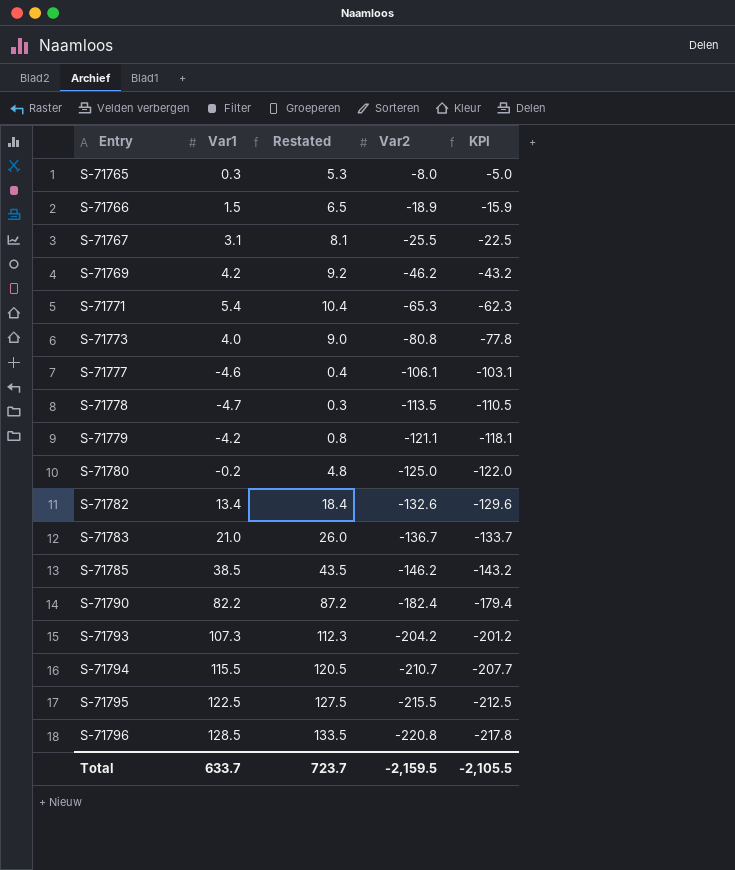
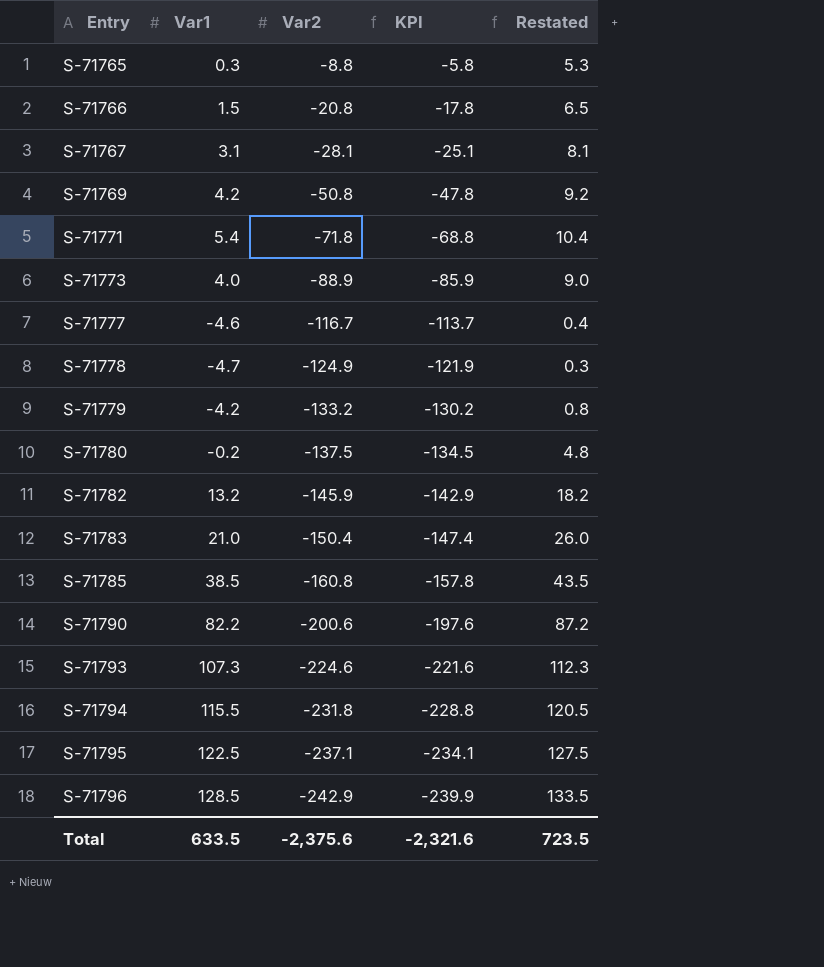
column Restated | position: 3 -> 5
S-71765 | Var2: -8.0 -> -8.8
S-71765 | KPI: -5.0 -> -5.8
S-71766 | Var2: -18.9 -> -20.8
S-71766 | KPI: -15.9 -> -17.8
S-71767 | Var2: -25.5 -> -28.1
S-71767 | KPI: -22.5 -> -25.1
S-71769 | Var2: -46.2 -> -50.8
S-71769 | KPI: -43.2 -> -47.8
S-71771 | Var2: -65.3 -> -71.8
S-71771 | KPI: -62.3 -> -68.8
S-71773 | Var2: -80.8 -> -88.9
S-71773 | KPI: -77.8 -> -85.9
S-71777 | Var2: -106.1 -> -116.7
S-71777 | KPI: -103.1 -> -113.7
S-71778 | Var2: -113.5 -> -124.9
S-71778 | KPI: -110.5 -> -121.9
S-71779 | Var2: -121.1 -> -133.2
S-71779 | KPI: -118.1 -> -130.2
S-71780 | Var2: -125.0 -> -137.5
S-71780 | KPI: -122.0 -> -134.5
S-71782 | Var1: 13.4 -> 13.2
S-71782 | Var2: -132.6 -> -145.9
S-71782 | KPI: -129.6 -> -142.9
S-71782 | Restated: 18.4 -> 18.2
S-71783 | Var2: -136.7 -> -150.4
S-71783 | KPI: -133.7 -> -147.4
S-71785 | Var2: -146.2 -> -160.8
S-71785 | KPI: -143.2 -> -157.8
S-71790 | Var2: -182.4 -> -200.6
S-71790 | KPI: -179.4 -> -197.6
S-71793 | Var2: -204.2 -> -224.6
S-71793 | KPI: -201.2 -> -221.6
S-71794 | Var2: -210.7 -> -231.8
S-71794 | KPI: -207.7 -> -228.8
S-71795 | Var2: -215.5 -> -237.1
S-71795 | KPI: -212.5 -> -234.1
S-71796 | Var2: -220.8 -> -242.9
S-71796 | KPI: -217.8 -> -239.9
Total | Var1: 633.7 -> 633.5
Total | Var2: -2,159.5 -> -2,375.6
Total | KPI: -2,105.5 -> -2,321.6
Total | Restated: 723.7 -> 723.5

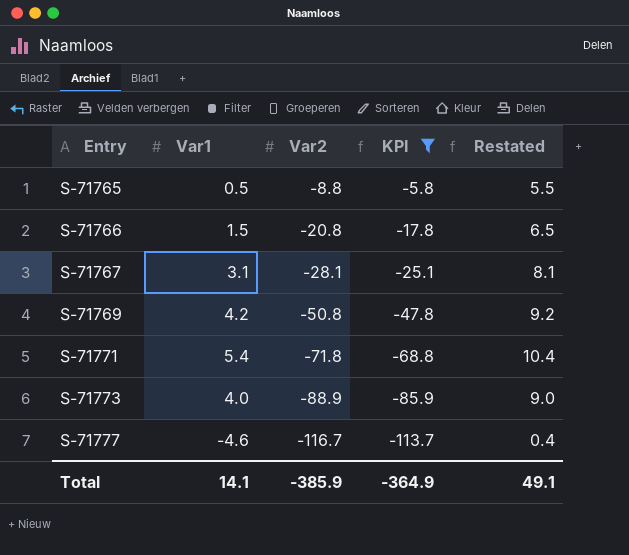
filter: none -> KPI >= -113.7
S-71765 | Var1: 0.3 -> 0.5
S-71765 | Restated: 5.3 -> 5.5
Total | Var1: 633.5 -> 14.1
Total | Var2: -2,375.6 -> -385.9
Total | KPI: -2,321.6 -> -364.9
Total | Restated: 723.5 -> 49.1

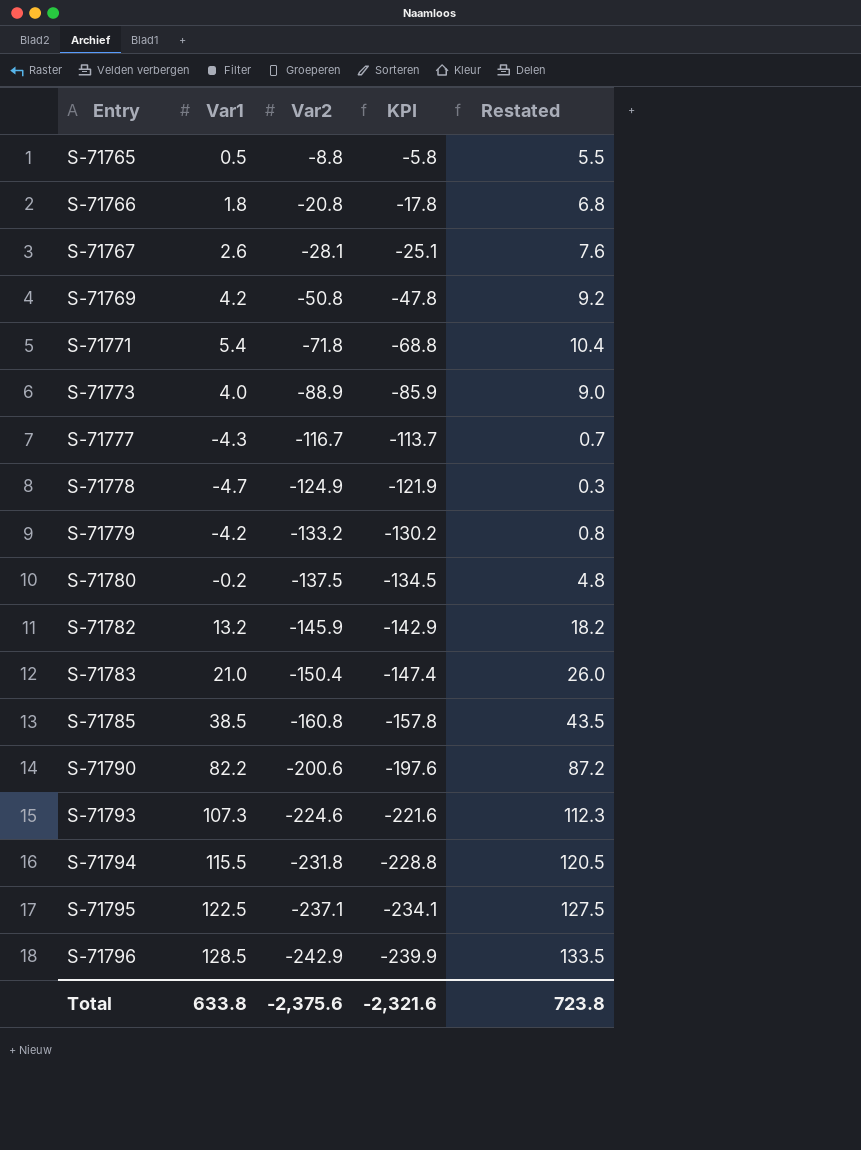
filter: KPI >= -113.7 -> none
S-71766 | Var1: 1.5 -> 1.8
S-71766 | Restated: 6.5 -> 6.8
S-71767 | Var1: 3.1 -> 2.6
S-71767 | Restated: 8.1 -> 7.6
S-71777 | Var1: -4.6 -> -4.3
S-71777 | Restated: 0.4 -> 0.7
Total | Var1: 14.1 -> 633.8
Total | Var2: -385.9 -> -2,375.6
Total | KPI: -364.9 -> -2,321.6
Total | Restated: 49.1 -> 723.8

